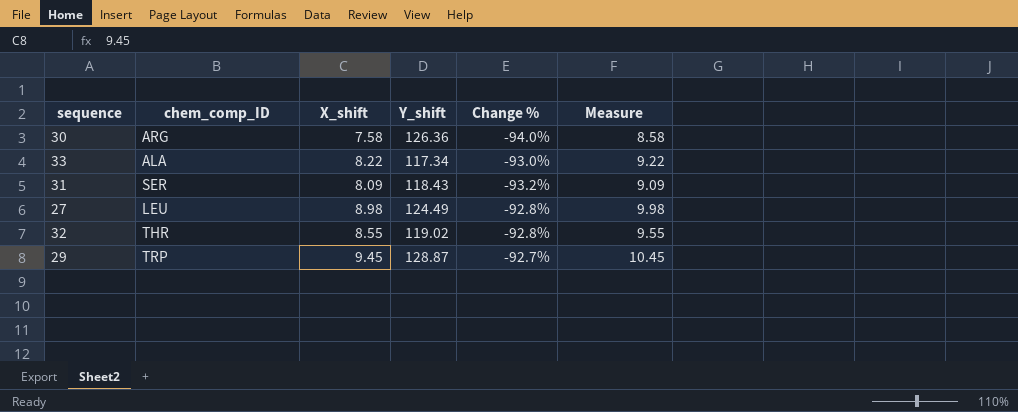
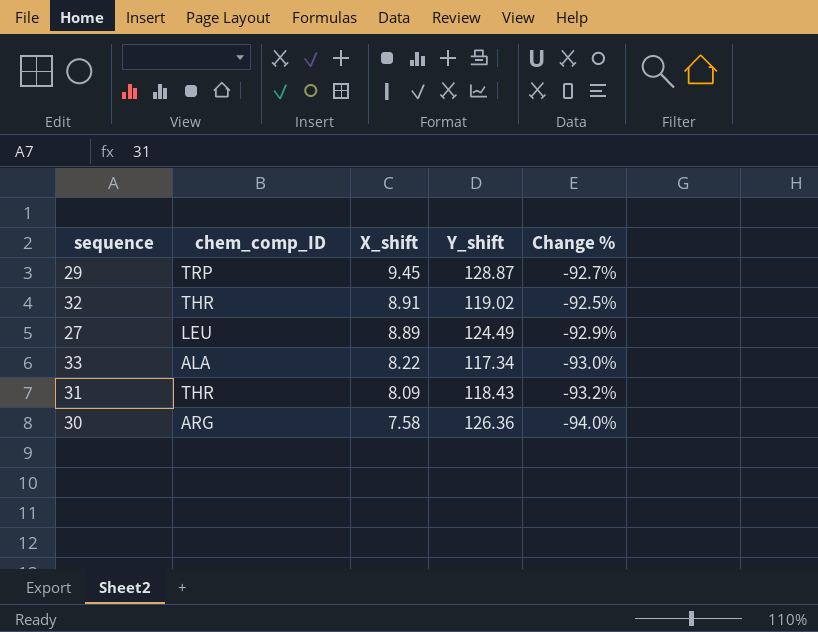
row order: none -> X_shift descending
column Measure | formula: [X_shift] + 1 -> none
32 | X_shift: 8.55 -> 8.91
32 | Change %: -92.8% -> -92.5%
27 | X_shift: 8.98 -> 8.89
27 | Change %: -92.8% -> -92.9%
31 | chem_comp_ID: SER -> THR

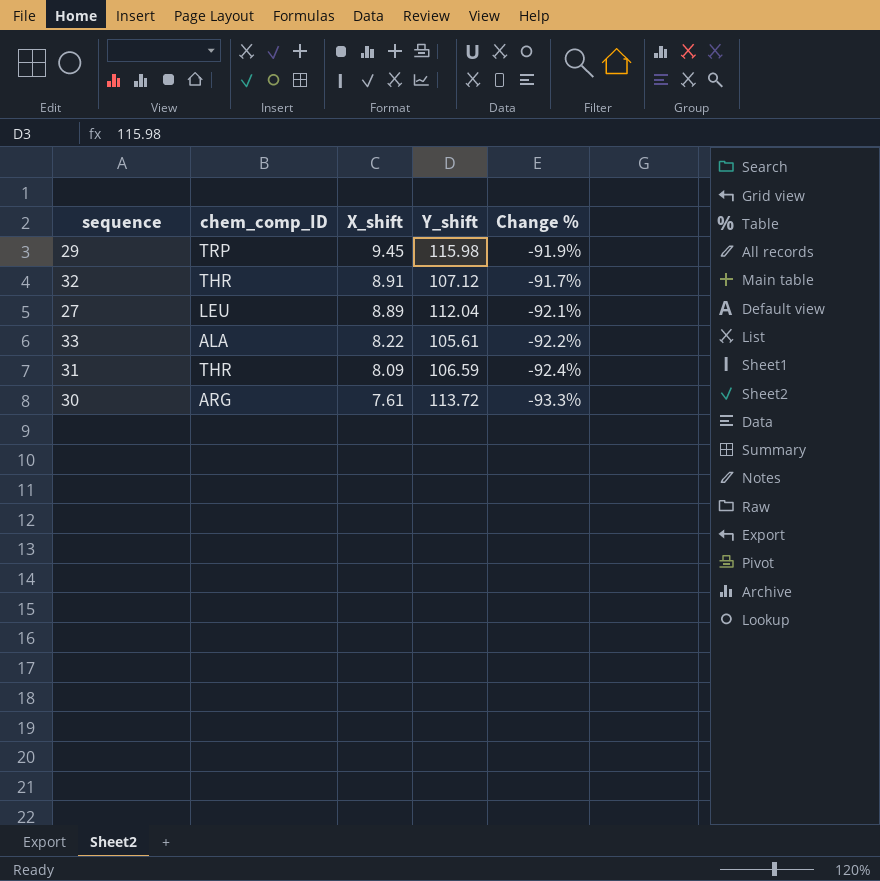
29 | Y_shift: 128.87 -> 115.98
29 | Change %: -92.7% -> -91.9%
32 | Y_shift: 119.02 -> 107.12
32 | Change %: -92.5% -> -91.7%
27 | Y_shift: 124.49 -> 112.04
27 | Change %: -92.9% -> -92.1%
33 | Y_shift: 117.34 -> 105.61
33 | Change %: -93.0% -> -92.2%
31 | Y_shift: 118.43 -> 106.59
31 | Change %: -93.2% -> -92.4%
30 | X_shift: 7.58 -> 7.61
30 | Y_shift: 126.36 -> 113.72
30 | Change %: -94.0% -> -93.3%

